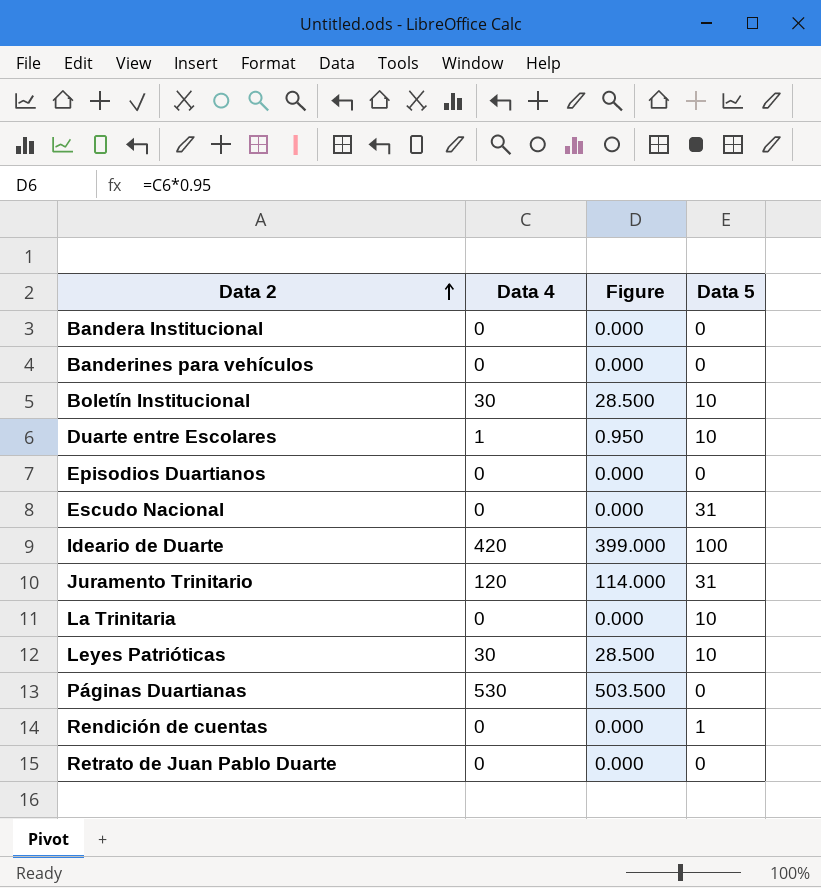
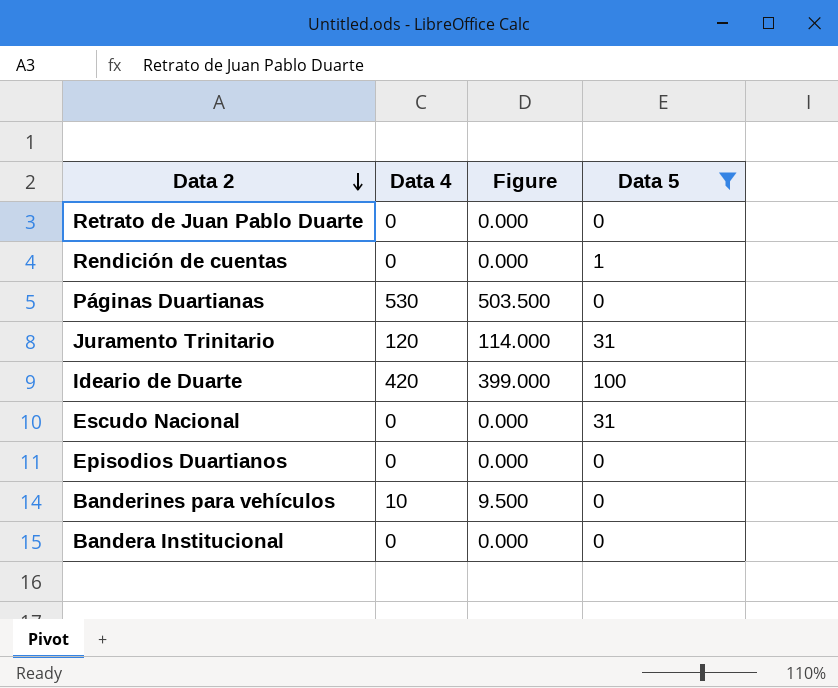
filter: none -> Data 5 != 10
row order: Data 2 ascending -> Data 2 descending
Banderines para vehículos | Data 4: 0 -> 10
Banderines para vehículos | Figure: 0.000 -> 9.500

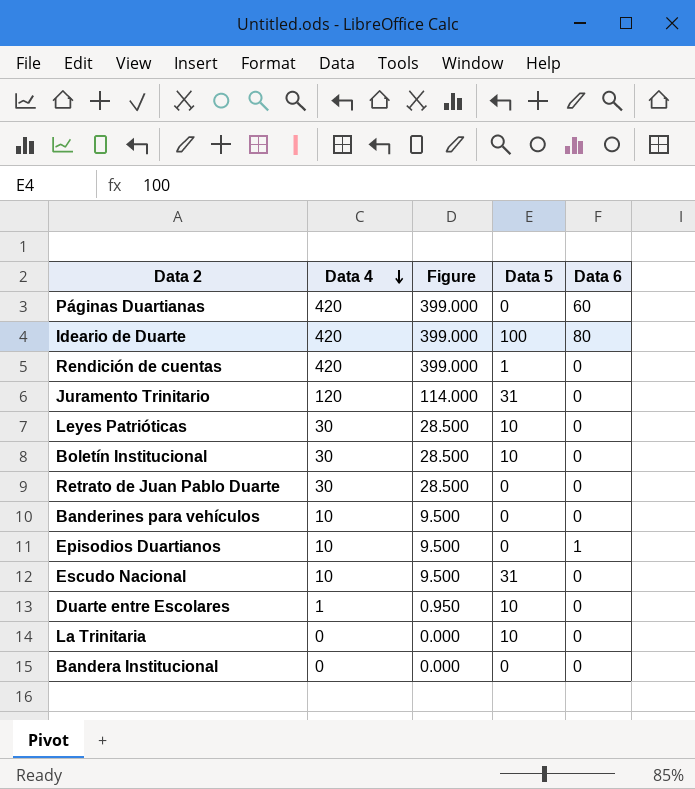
filter: Data 5 != 10 -> none
row order: Data 2 descending -> Data 4 descending
column Data 6 | position: none -> 5
Páginas Duartianas | Data 4: 530 -> 420
Páginas Duartianas | Figure: 503.500 -> 399.000
Rendición de cuentas | Data 4: 0 -> 420
Rendición de cuentas | Figure: 0.000 -> 399.000
Retrato de Juan Pablo Duarte | Data 4: 0 -> 30
Retrato de Juan Pablo Duarte | Figure: 0.000 -> 28.500
Episodios Duartianos | Data 4: 0 -> 10
Episodios Duartianos | Figure: 0.000 -> 9.500
Escudo Nacional | Data 4: 0 -> 10
Escudo Nacional | Figure: 0.000 -> 9.500

